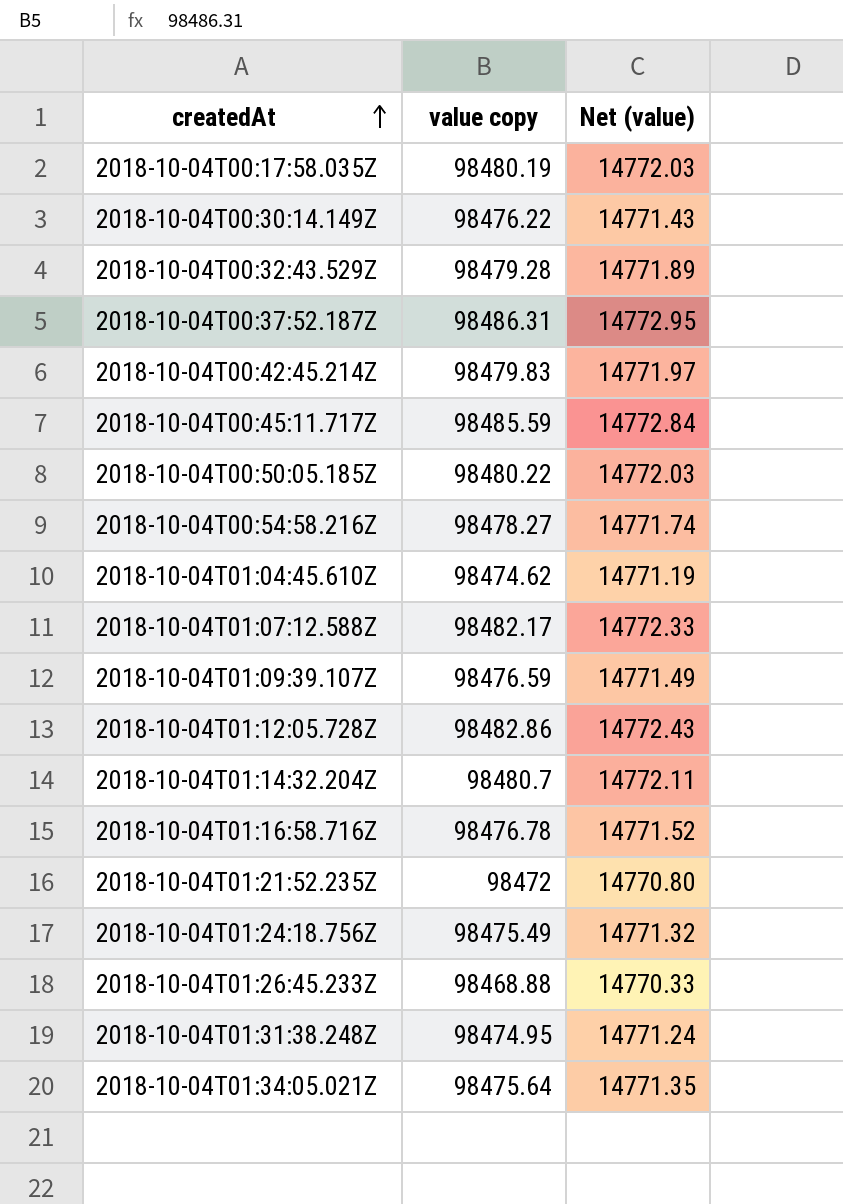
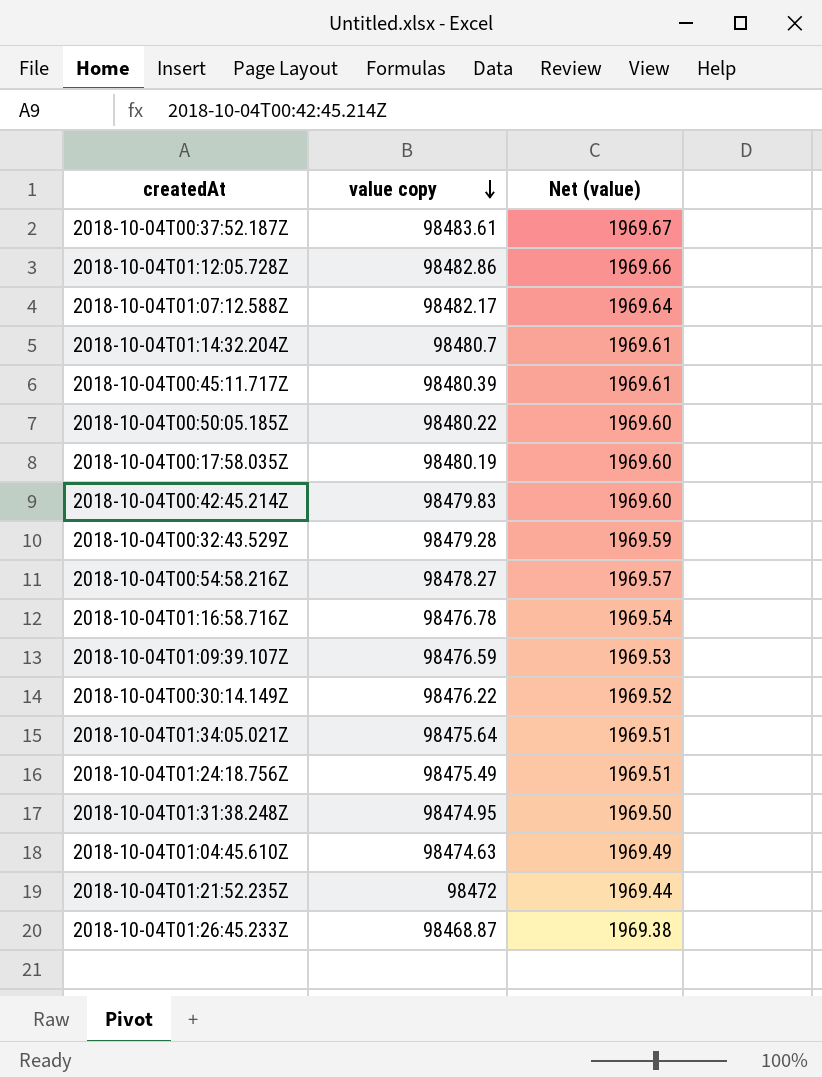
row order: createdAt ascending -> value copy descending
column Net (value) | formula: [value copy] * 0.15 -> [value copy] * 0.02
2018-10-04T00:37:52.187Z | value copy: 98486.31 -> 98483.61
2018-10-04T00:45:11.717Z | value copy: 98485.59 -> 98480.39
2018-10-04T01:04:45.610Z | value copy: 98474.62 -> 98474.63
2018-10-04T01:26:45.233Z | value copy: 98468.88 -> 98468.87

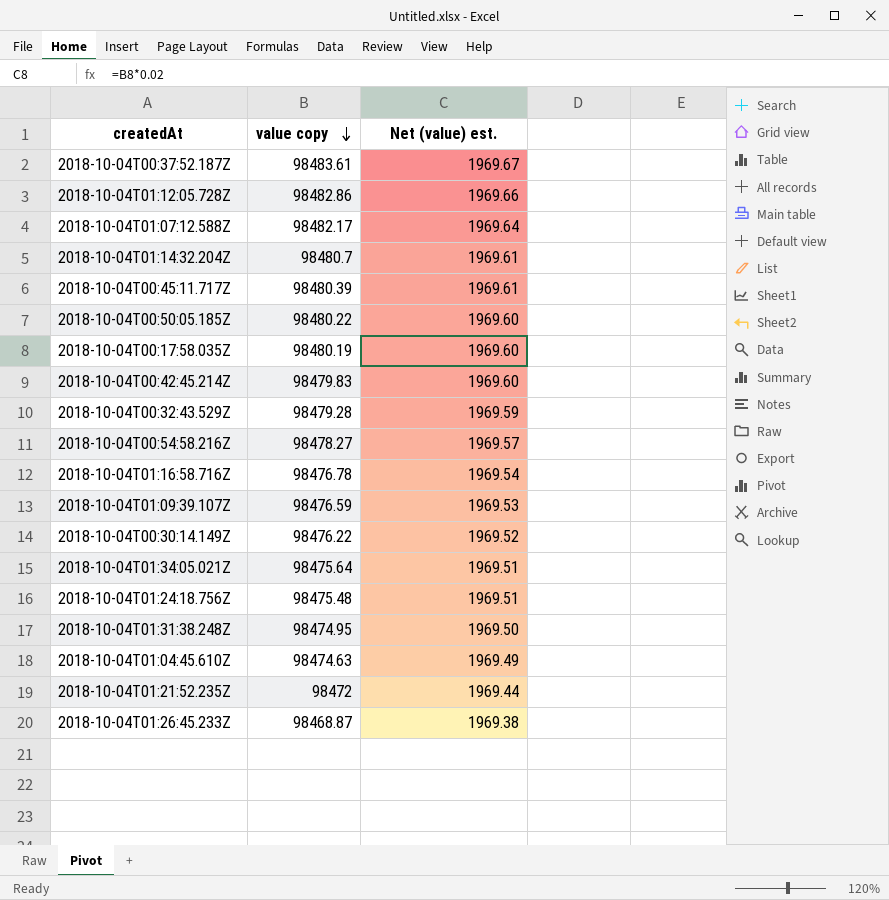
column name: Net (value) -> Net (value) est.
2018-10-04T01:24:18.756Z | value copy: 98475.49 -> 98475.48

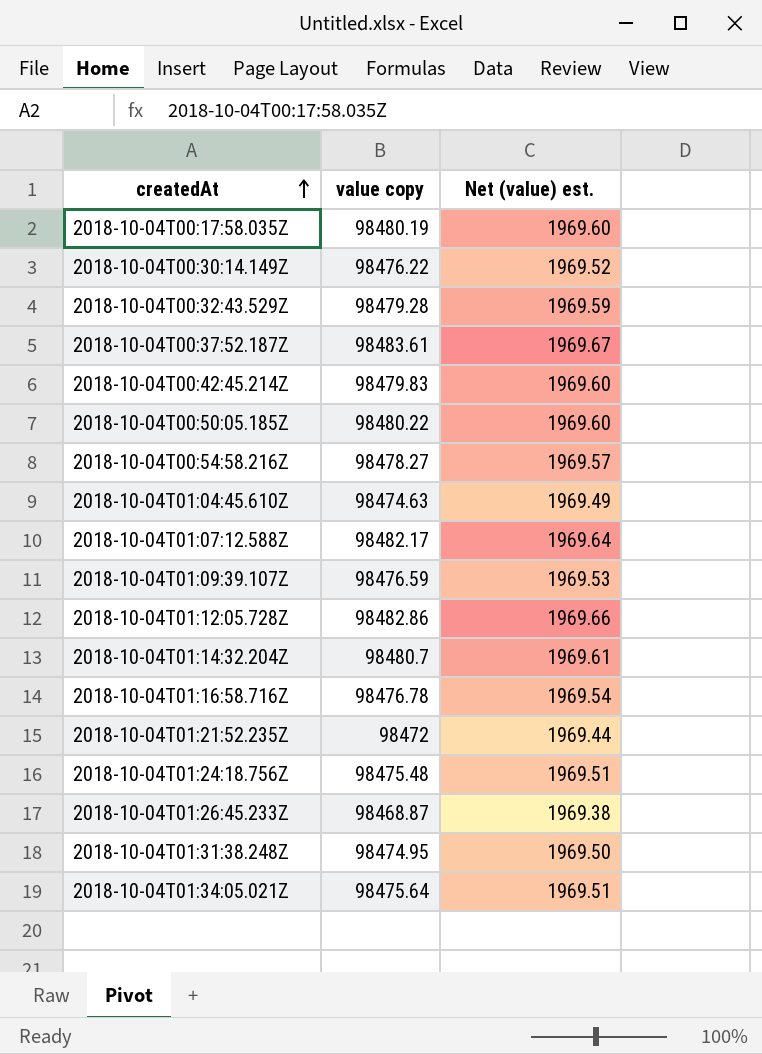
row order: value copy descending -> createdAt ascending
row 2018-10-04T00:45:11.717Z: 98480.39 | 1969.61 -> none

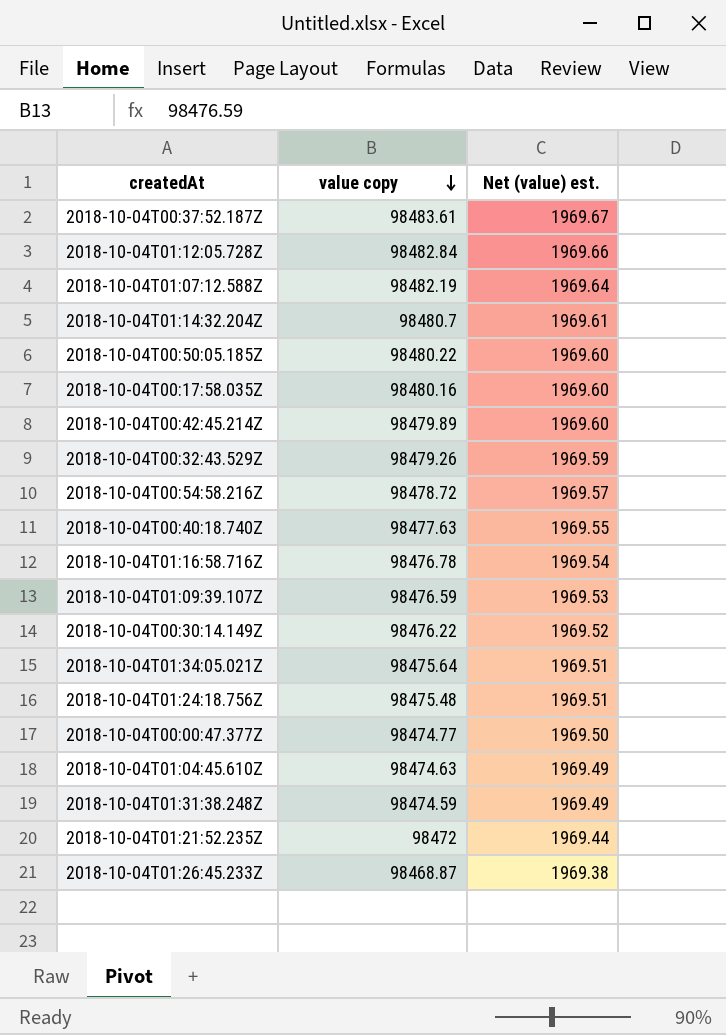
row order: createdAt ascending -> value copy descending
2018-10-04T01:12:05.728Z | value copy: 98482.86 -> 98482.84
2018-10-04T01:07:12.588Z | value copy: 98482.17 -> 98482.19
2018-10-04T00:17:58.035Z | value copy: 98480.19 -> 98480.16
2018-10-04T00:42:45.214Z | value copy: 98479.83 -> 98479.89
2018-10-04T00:32:43.529Z | value copy: 98479.28 -> 98479.26
2018-10-04T00:54:58.216Z | value copy: 98478.27 -> 98478.72
row 2018-10-04T00:40:18.740Z: none -> 98477.63 | 1969.55
row 2018-10-04T00:00:47.377Z: none -> 98474.77 | 1969.50
2018-10-04T01:31:38.248Z | value copy: 98474.95 -> 98474.59
2018-10-04T01:31:38.248Z | Net (value) est.: 1969.50 -> 1969.49

